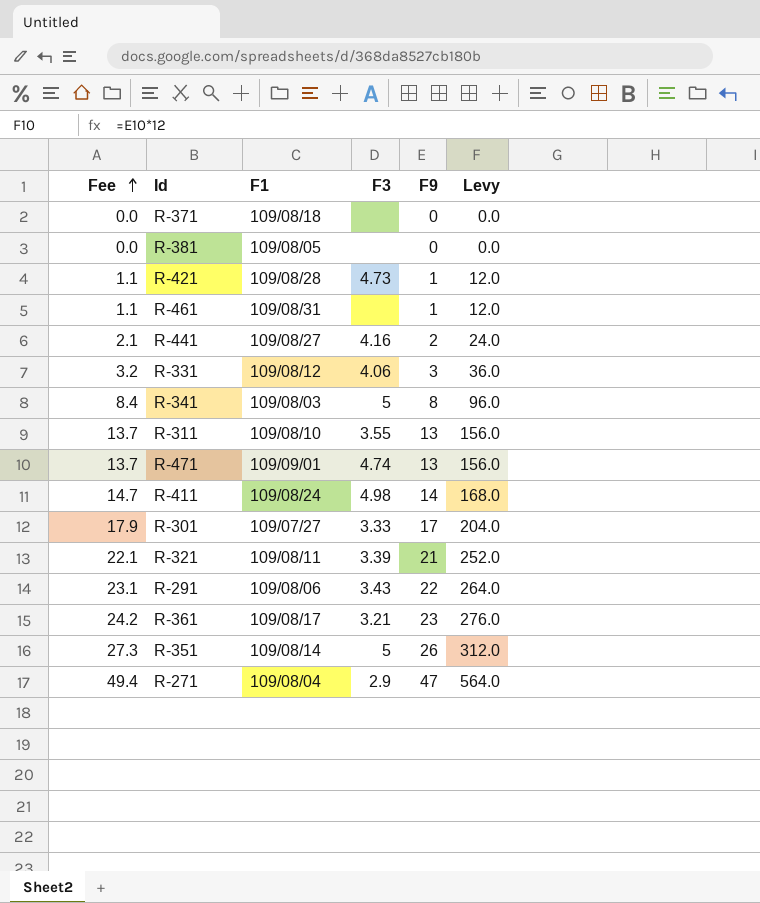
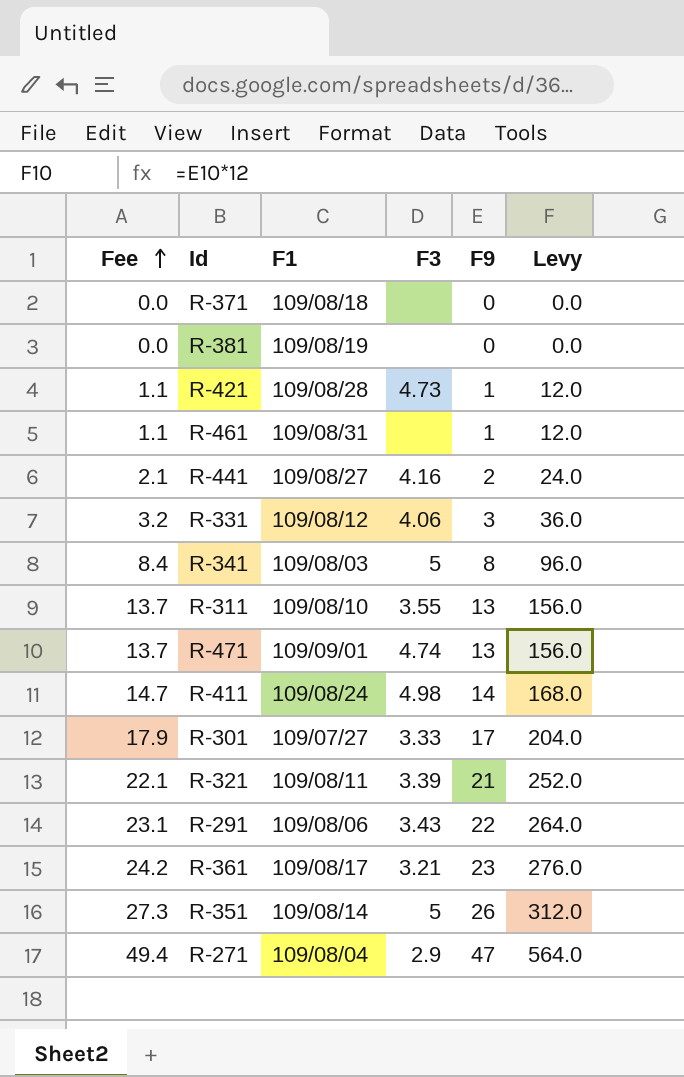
R-381 | F1: 109/08/05 -> 109/08/19

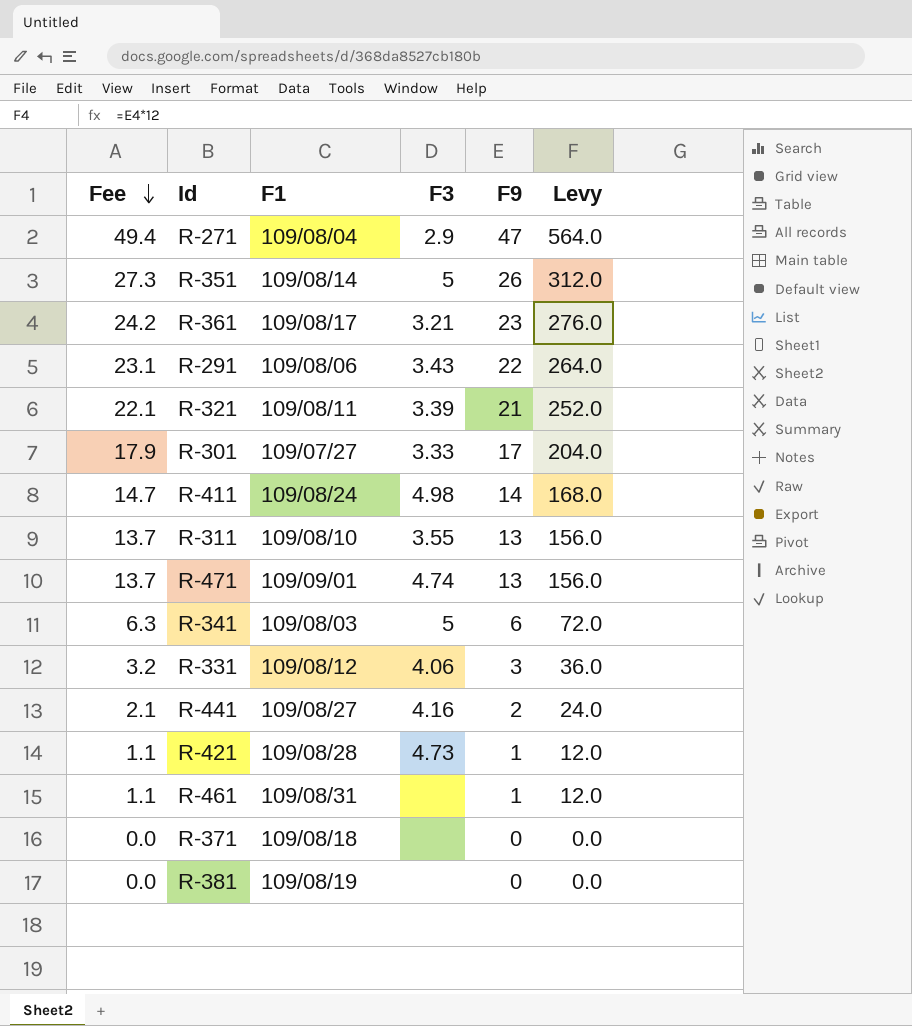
row order: Fee ascending -> Fee descending
R-341 | Fee: 8.4 -> 6.3
R-341 | F9: 8 -> 6
R-341 | Levy: 96.0 -> 72.0

